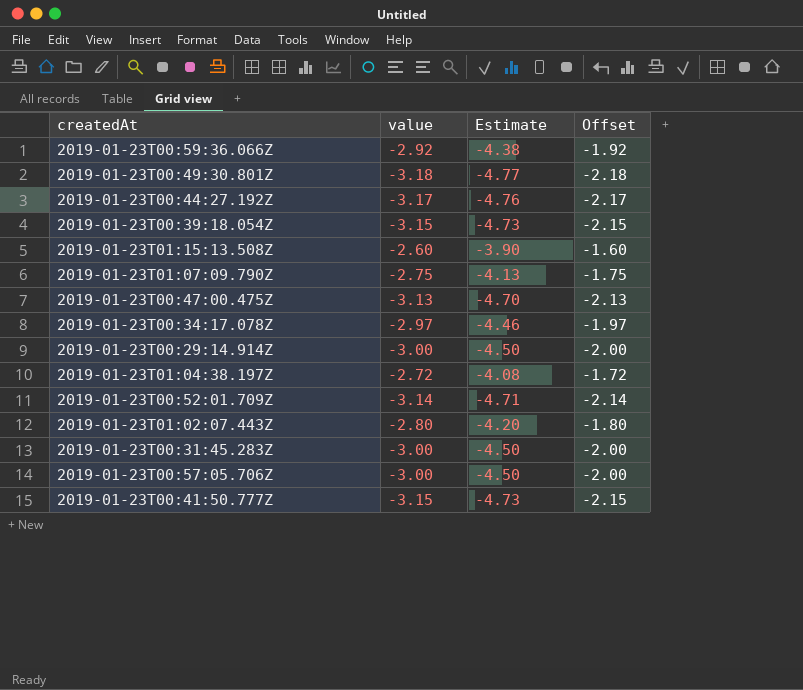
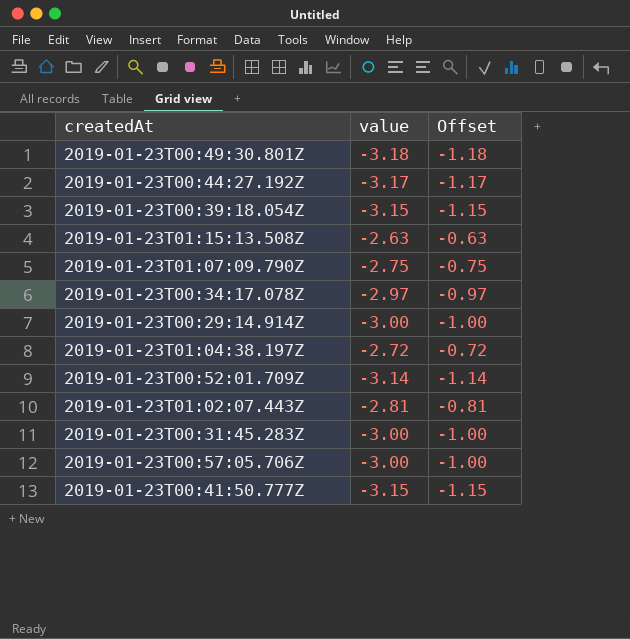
column Estimate | formula: [value] * 1.5 -> none
column Offset | formula: [value] + 1 -> [value] + 2
row 2019-01-23T00:59:36.066Z: -2.92 | -4.38 | -1.92 -> none
row 2019-01-23T00:47:00.475Z: -3.13 | -4.70 | -2.13 -> none
2019-01-23T01:15:13.508Z | value: -2.60 -> -2.63
2019-01-23T01:02:07.443Z | value: -2.80 -> -2.81

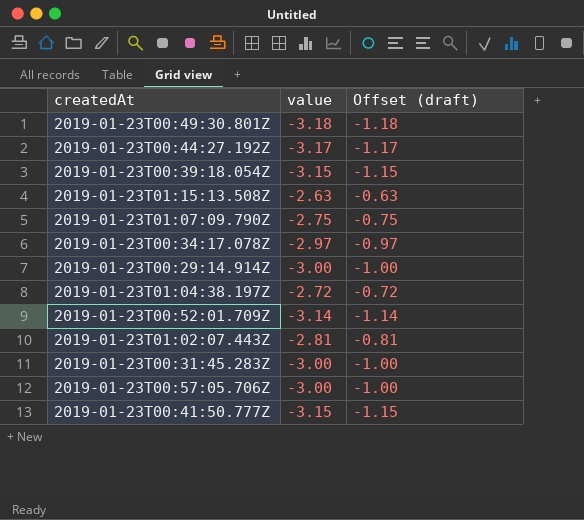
column name: Offset -> Offset (draft)

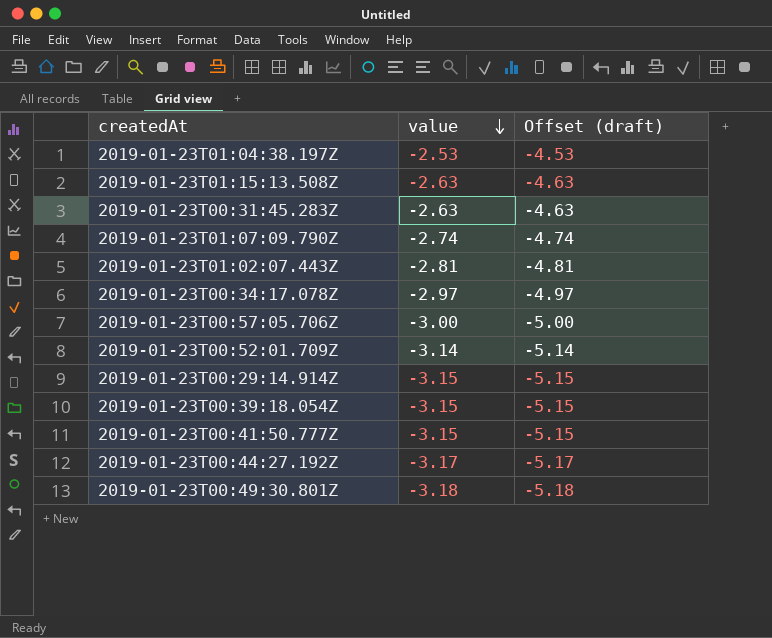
row order: none -> value descending
column Offset (draft) | formula: [value] + 2 -> [value] - 2
2019-01-23T01:04:38.197Z | value: -2.72 -> -2.53
2019-01-23T00:31:45.283Z | value: -3.00 -> -2.63
2019-01-23T01:07:09.790Z | value: -2.75 -> -2.74
2019-01-23T00:29:14.914Z | value: -3.00 -> -3.15

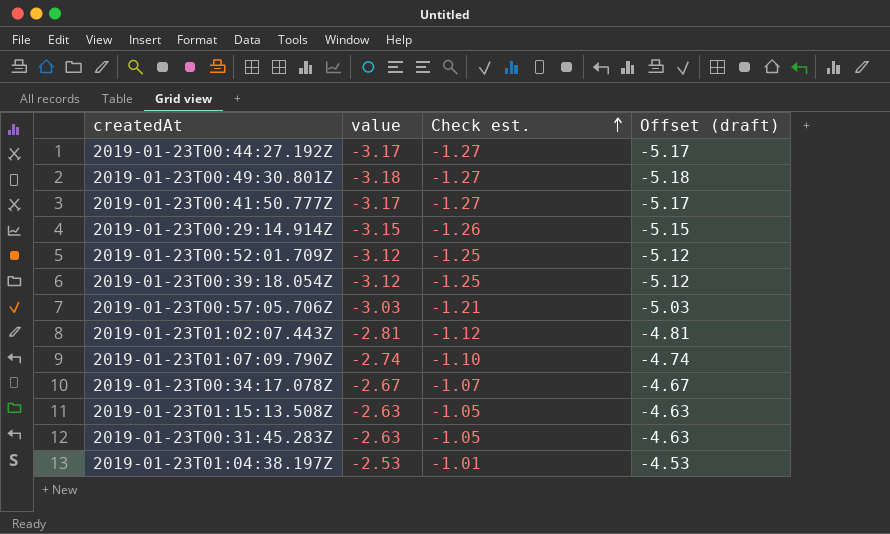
row order: value descending -> Check est. ascending
column Check est. | formula: none -> [value] * 0.4
2019-01-23T00:41:50.777Z | value: -3.15 -> -3.17
2019-01-23T00:41:50.777Z | Offset (draft): -5.15 -> -5.17
2019-01-23T00:52:01.709Z | value: -3.14 -> -3.12
2019-01-23T00:52:01.709Z | Offset (draft): -5.14 -> -5.12
2019-01-23T00:39:18.054Z | value: -3.15 -> -3.12
2019-01-23T00:39:18.054Z | Offset (draft): -5.15 -> -5.12
2019-01-23T00:57:05.706Z | value: -3.00 -> -3.03
2019-01-23T00:57:05.706Z | Offset (draft): -5.00 -> -5.03
2019-01-23T00:34:17.078Z | value: -2.97 -> -2.67
2019-01-23T00:34:17.078Z | Offset (draft): -4.97 -> -4.67

